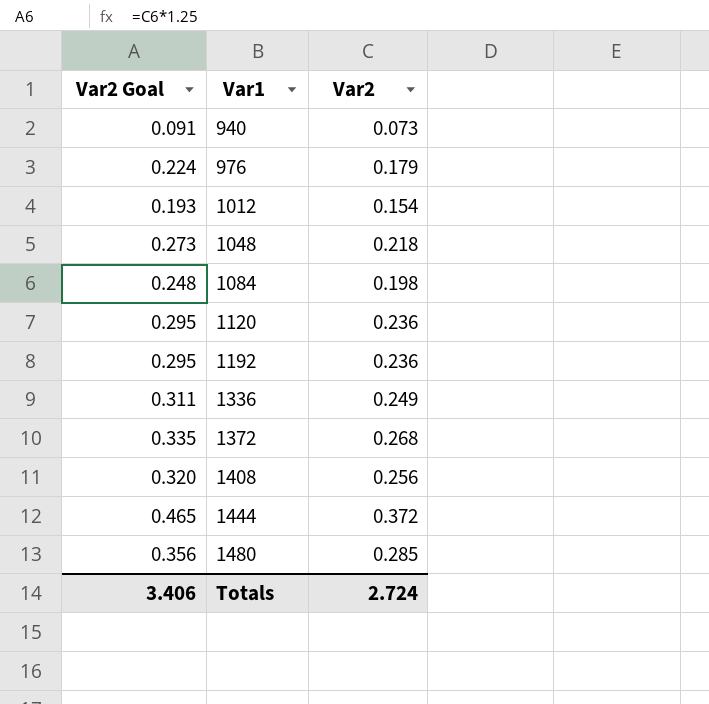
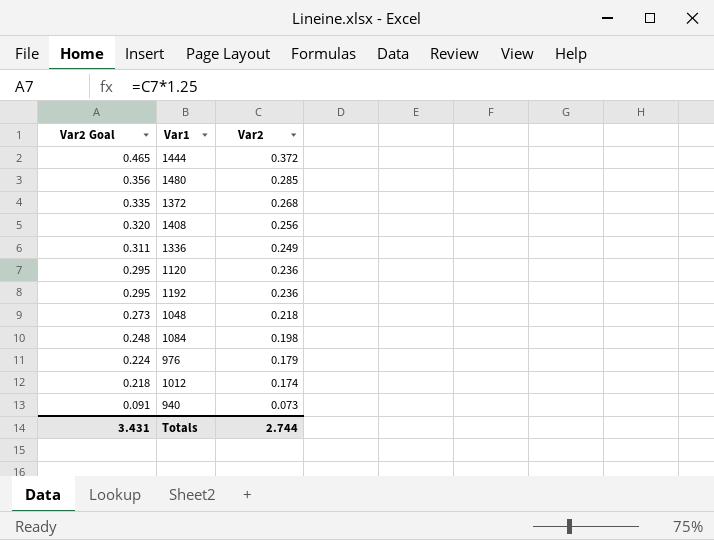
row order: Var1 ascending -> Var2 Goal descending
1012 | Var2 Goal: 0.193 -> 0.218
1012 | Var2: 0.154 -> 0.174
Totals | Var2 Goal: 3.406 -> 3.431
Totals | Var2: 2.724 -> 2.744

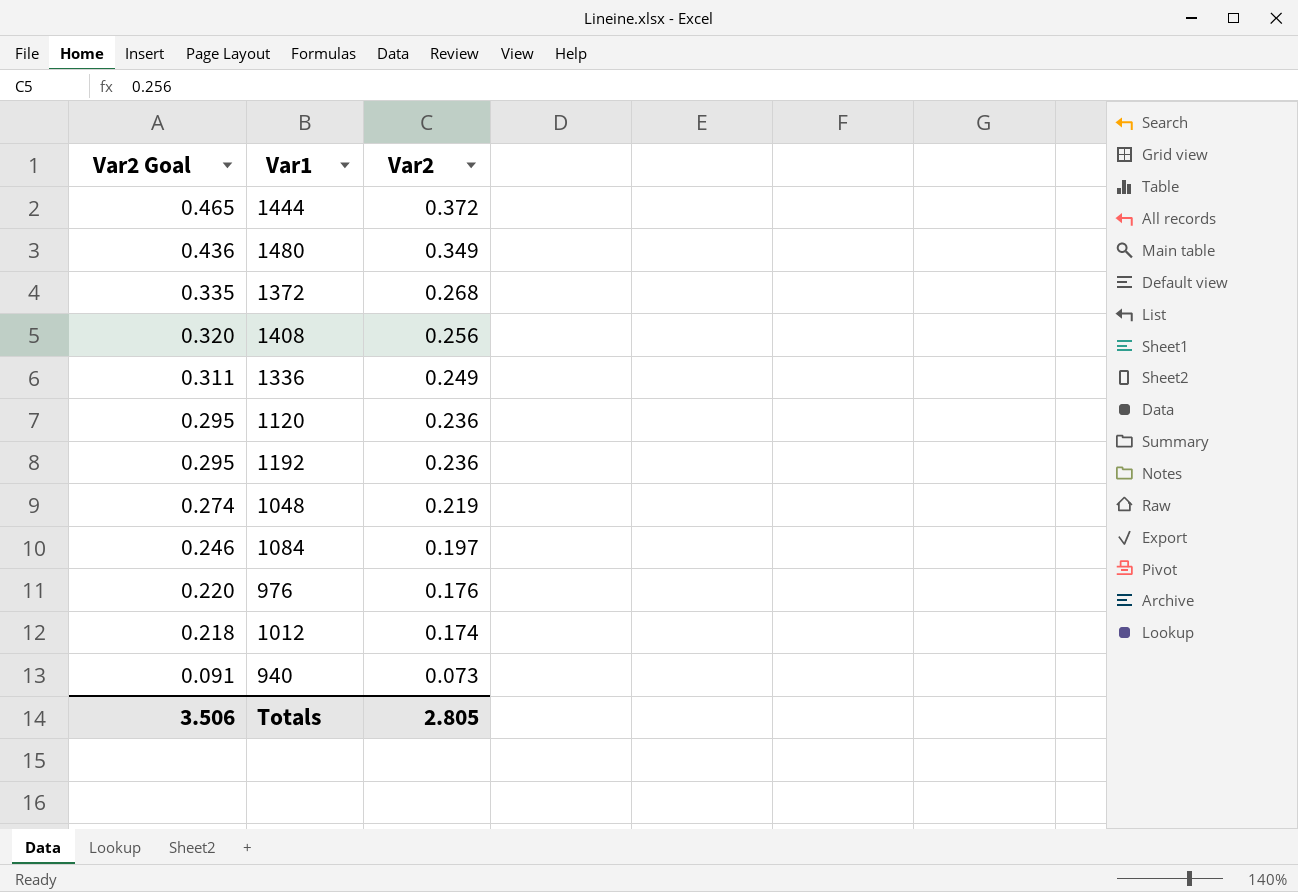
1480 | Var2 Goal: 0.356 -> 0.436
1480 | Var2: 0.285 -> 0.349
1048 | Var2 Goal: 0.273 -> 0.274
1048 | Var2: 0.218 -> 0.219
1084 | Var2 Goal: 0.248 -> 0.246
1084 | Var2: 0.198 -> 0.197
976 | Var2 Goal: 0.224 -> 0.220
976 | Var2: 0.179 -> 0.176
Totals | Var2 Goal: 3.431 -> 3.506
Totals | Var2: 2.744 -> 2.805

